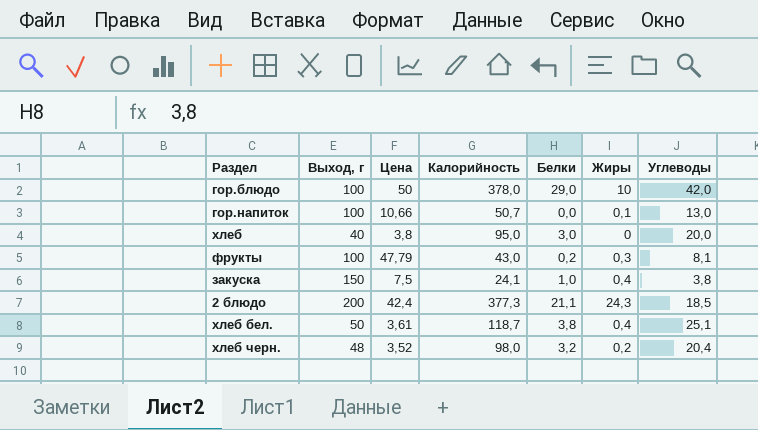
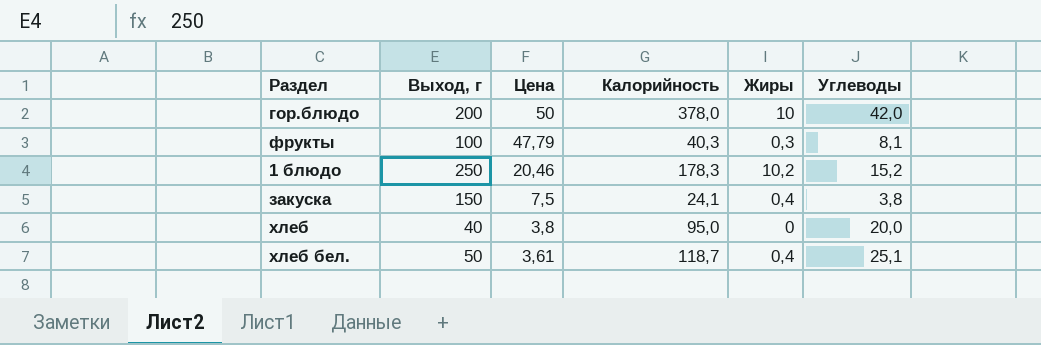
row order: none -> Цена descending
column Белки | position: 5 -> none
row гор.напиток: 100 | 10,66 | 50,7 | 0,0 | 0,1 | 13,0 -> none
row 2 блюдо: 200 | 42,4 | 377,3 | 21,1 | 24,3 | 18,5 -> none
row хлеб черн.: 48 | 3,52 | 98,0 | 3,2 | 0,2 | 20,4 -> none
гор.блюдо | Выход, г: 100 -> 200
фрукты | Калорийность: 43,0 -> 40,3
row 1 блюдо: none -> 250 | 20,46 | 178,3 | 10,2 | 15,2

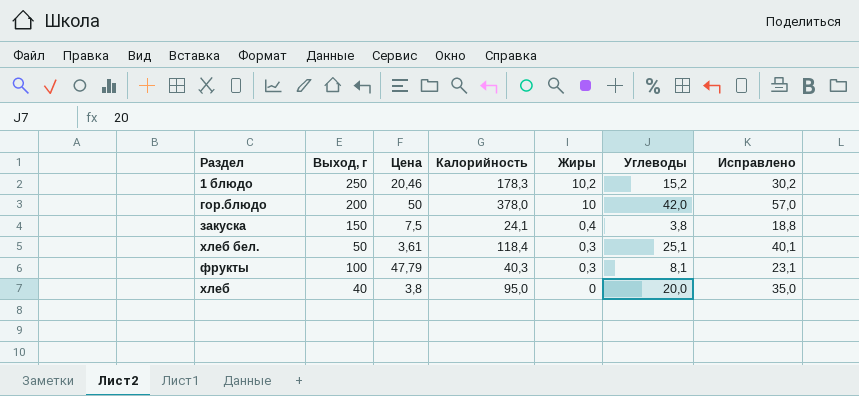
row order: Цена descending -> Жиры descending
column Исправлено | formula: none -> [Углеводы] + 15
хлеб бел. | Калорийность: 118,7 -> 118,4
хлеб бел. | Жиры: 0,4 -> 0,3

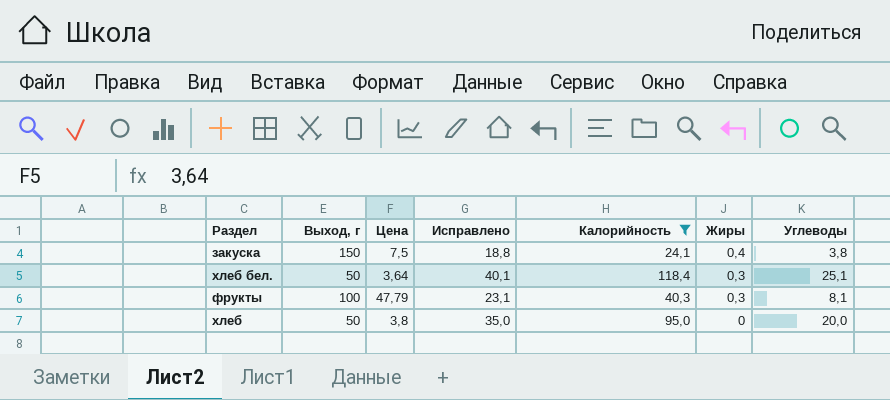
filter: none -> Калорийность <= 118,4
column Исправлено | position: 7 -> 4
хлеб бел. | Цена: 3,61 -> 3,64
хлеб | Выход, г: 40 -> 50

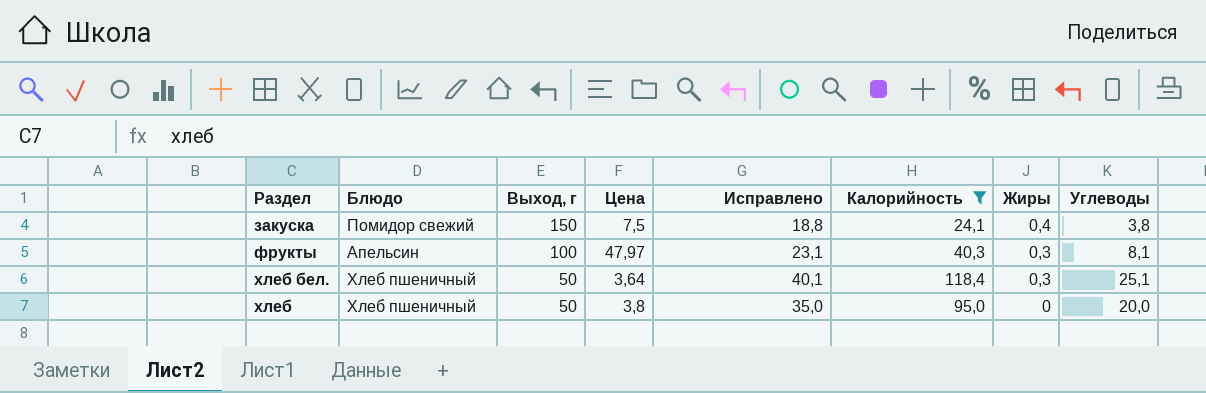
row order: Жиры descending -> Выход, г descending
column Блюдо | position: none -> 2
фрукты | Цена: 47,79 -> 47,97

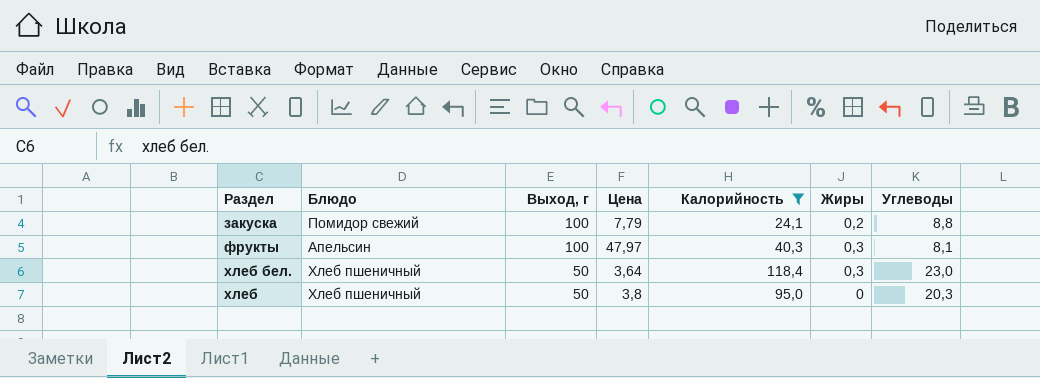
column Исправлено | formula: [Углеводы] + 15 -> none
закуска | Выход, г: 150 -> 100
закуска | Цена: 7,5 -> 7,79
закуска | Жиры: 0,4 -> 0,2
закуска | Углеводы: 3,8 -> 8,8
хлеб бел. | Углеводы: 25,1 -> 23,0
хлеб | Углеводы: 20,0 -> 20,3

